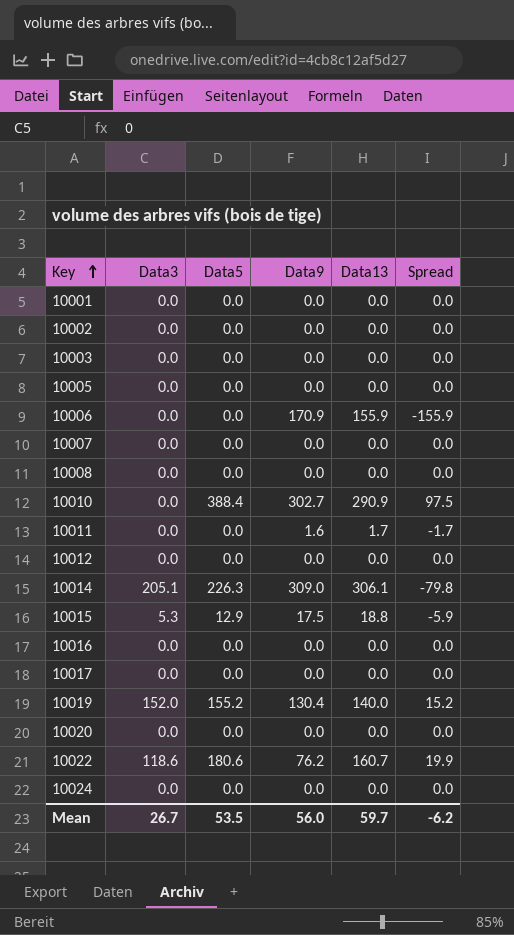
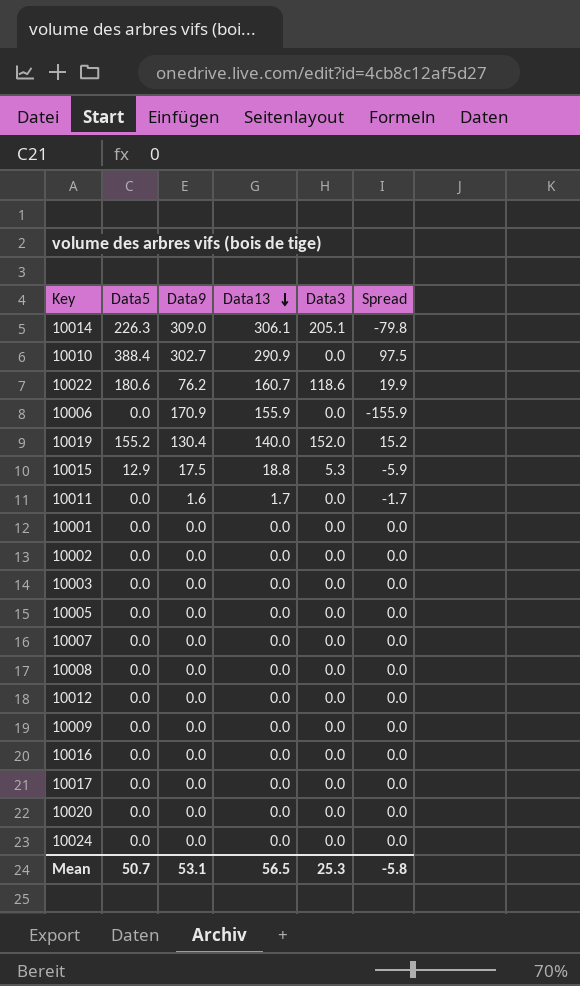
row order: Key ascending -> Data13 descending
column Data3 | position: 2 -> 5
row 10009: none -> 0.0 | 0.0 | 0.0 | 0.0 | 0.0
Mean | Data5: 53.5 -> 50.7
Mean | Data9: 56.0 -> 53.1
Mean | Data13: 59.7 -> 56.5
Mean | Data3: 26.7 -> 25.3
Mean | Spread: -6.2 -> -5.8

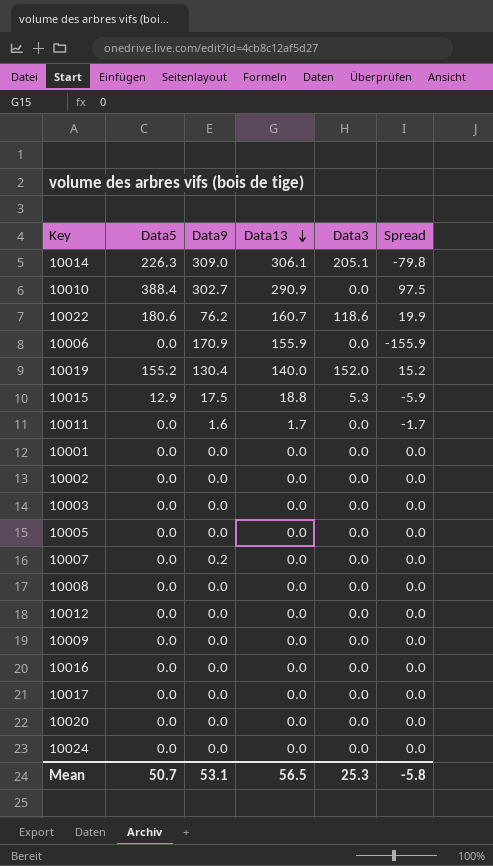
10007 | Data9: 0.0 -> 0.2

